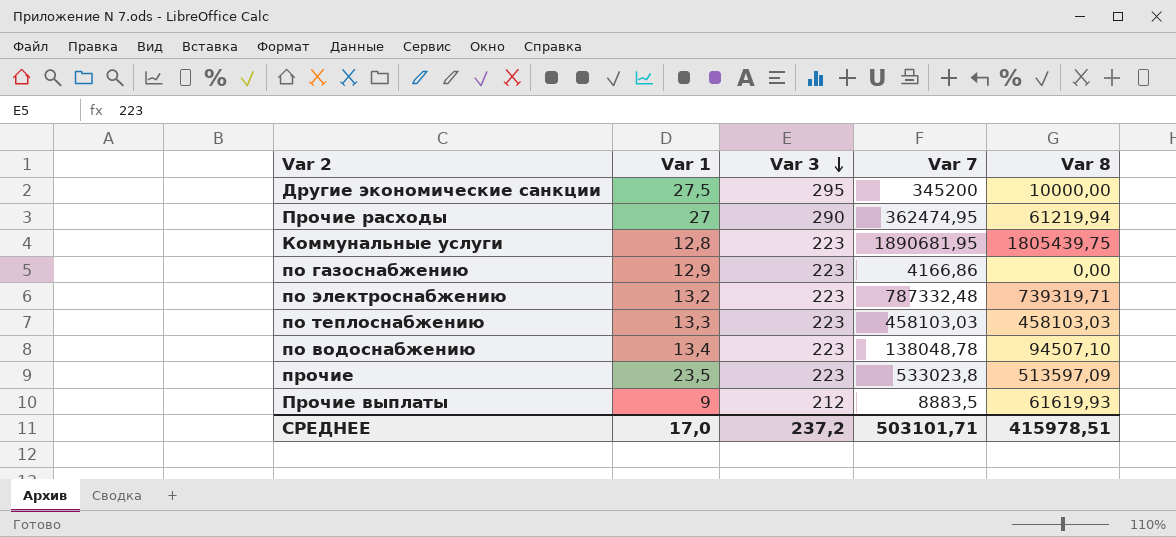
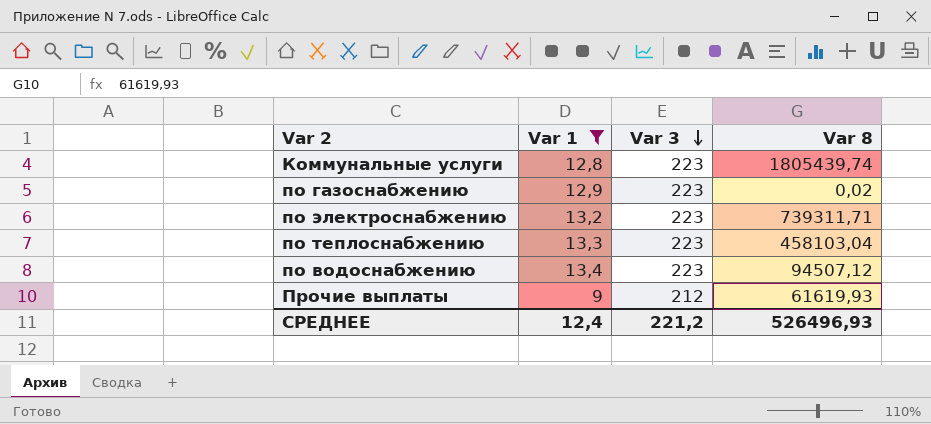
filter: none -> Var 1 <= 13,4
column Var 7 | position: 4 -> none
Коммунальные услуги | Var 8: 1805439,75 -> 1805439,74
по газоснабжению | Var 8: 0,00 -> 0,02
по электроснабжению | Var 8: 739319,71 -> 739311,71
по теплоснабжению | Var 8: 458103,03 -> 458103,04
по водоснабжению | Var 8: 94507,10 -> 94507,12
СРЕДНЕЕ | Var 1: 17,0 -> 12,4
СРЕДНЕЕ | Var 3: 237,2 -> 221,2
СРЕДНЕЕ | Var 8: 415978,51 -> 526496,93

